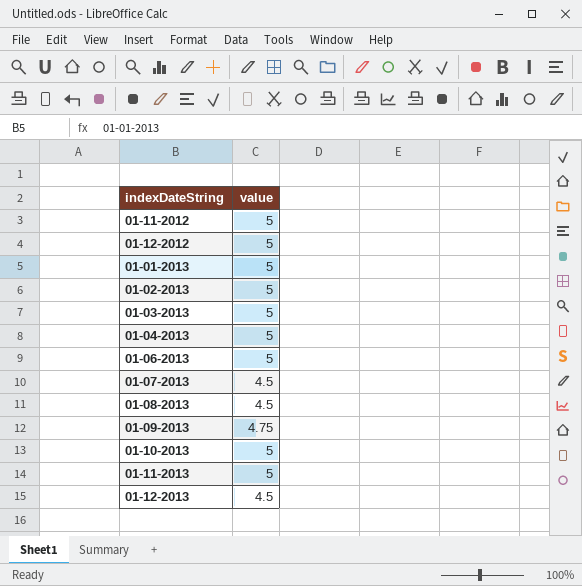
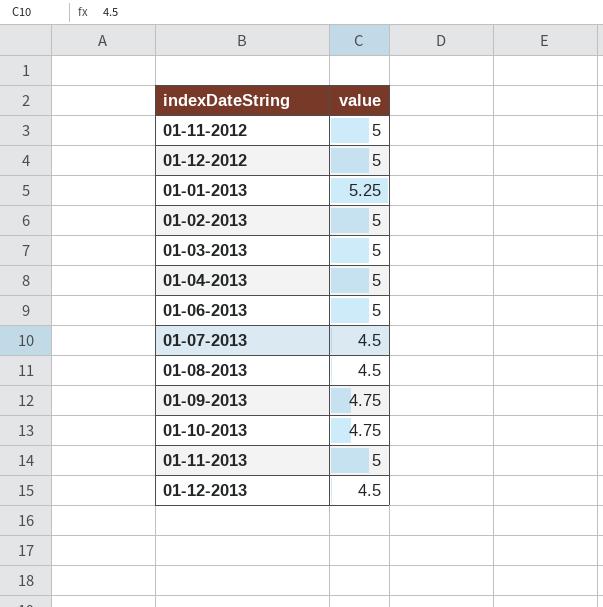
01-01-2013 | value: 5 -> 5.25
01-10-2013 | value: 5 -> 4.75

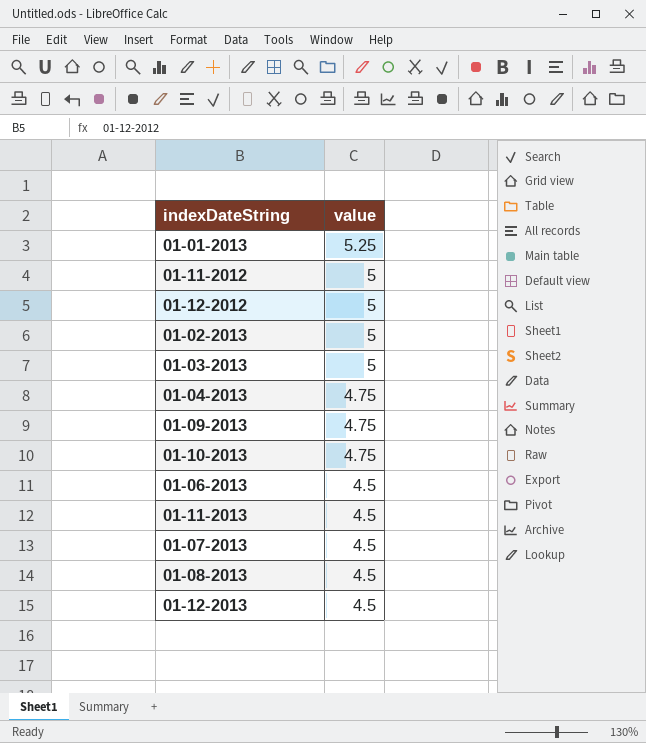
row order: none -> value descending
01-04-2013 | value: 5 -> 4.75
01-06-2013 | value: 5 -> 4.5
01-11-2013 | value: 5 -> 4.5

